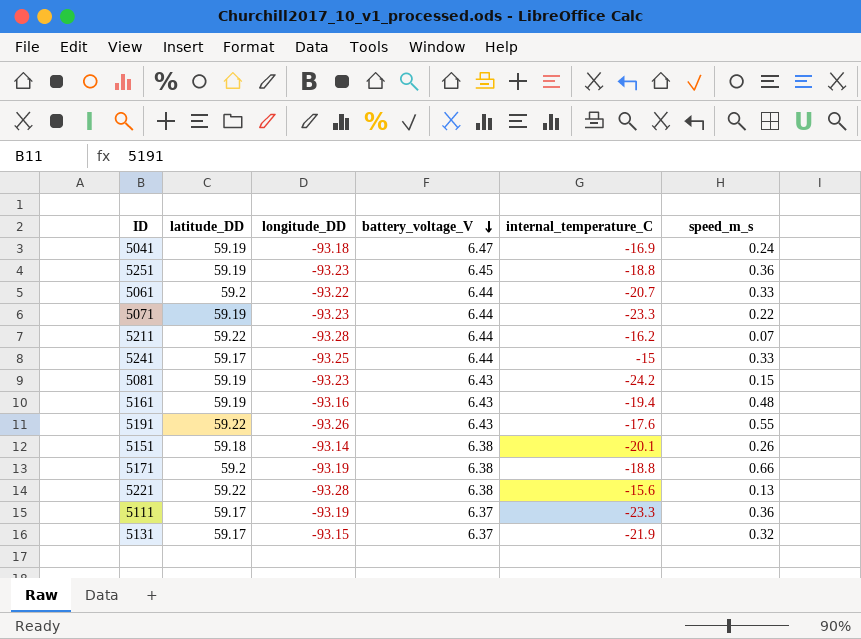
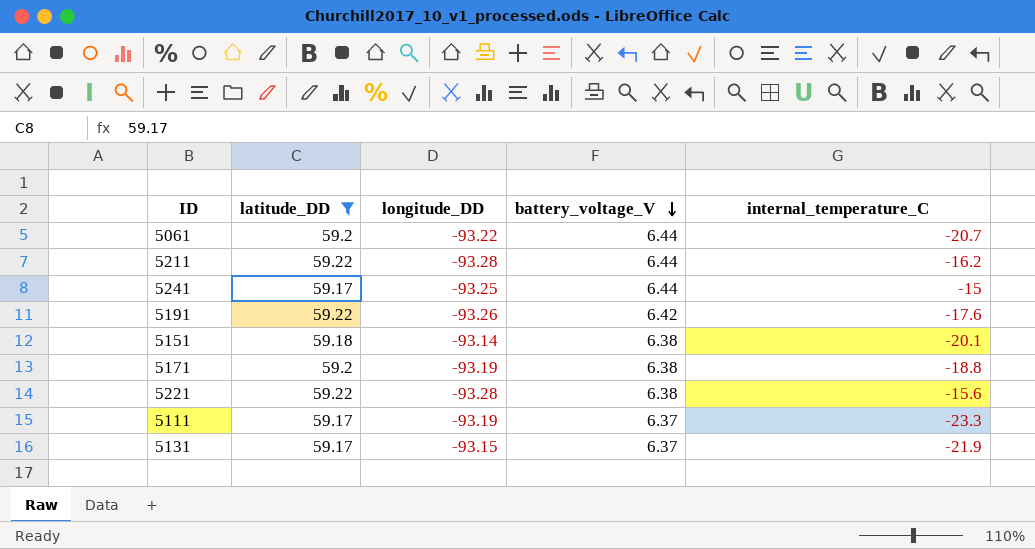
filter: none -> latitude_DD != 59.19
column speed_m_s | position: 6 -> none
5191 | battery_voltage_V: 6.43 -> 6.42

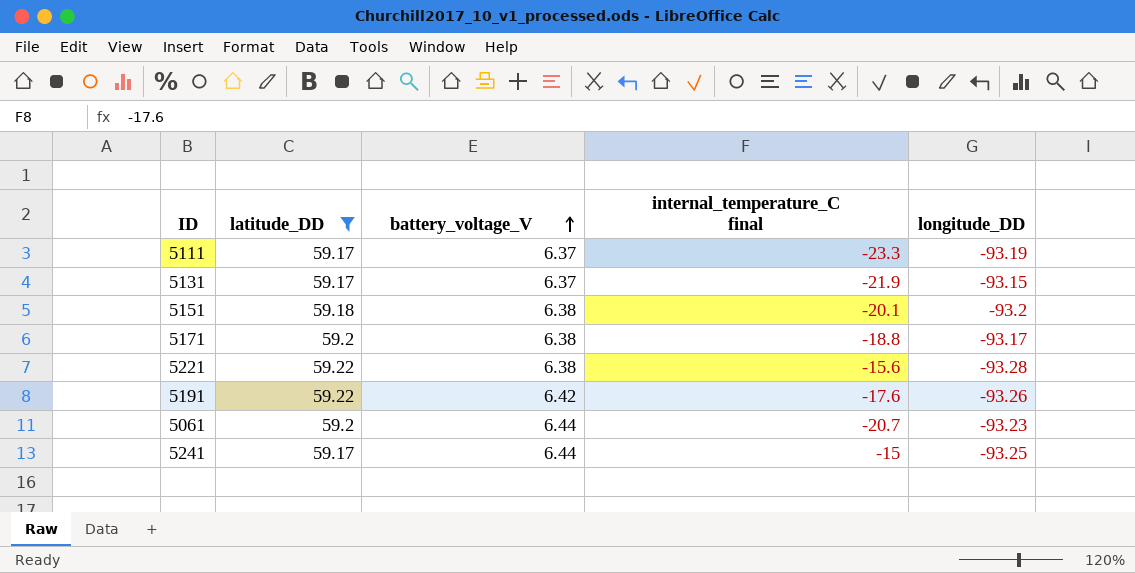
row order: battery_voltage_V descending -> battery_voltage_V ascending
column name: internal_temperature_C -> internal_temperature_C final
column longitude_DD | position: 3 -> 5
row 5211: 59.22 | -93.28 | 6.44 | -16.2 -> none
5151 | longitude_DD: -93.14 -> -93.2
5171 | longitude_DD: -93.19 -> -93.17
5061 | longitude_DD: -93.22 -> -93.23

